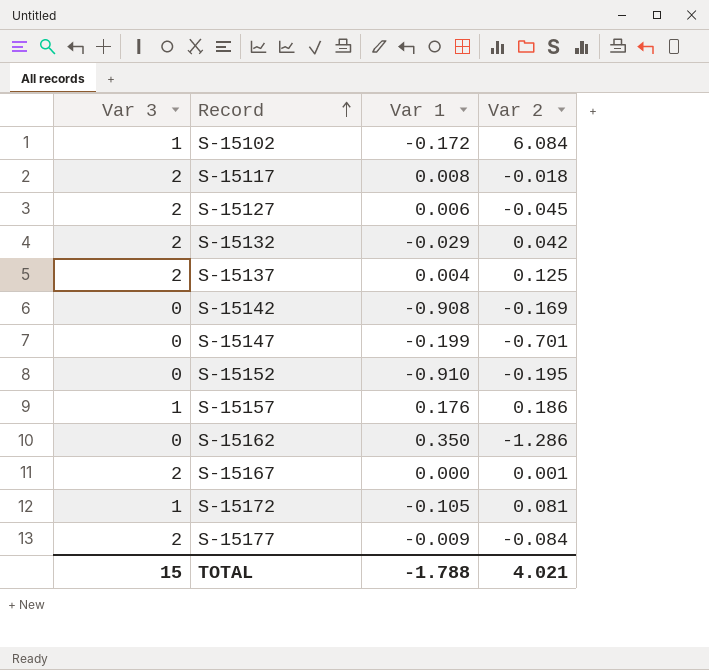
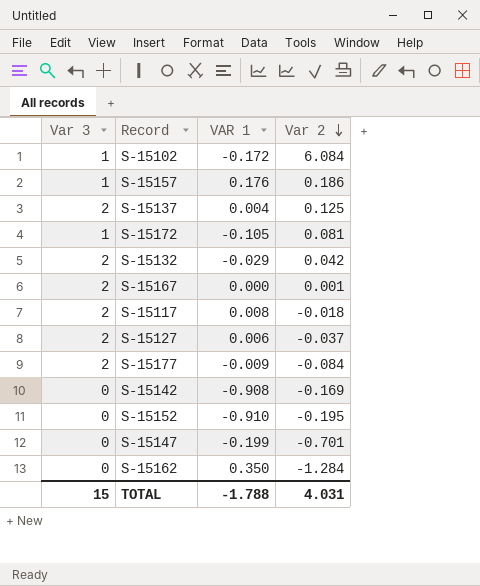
row order: Record ascending -> Var 2 descending
column name: Var 1 -> VAR 1
S-15127 | Var 2: -0.045 -> -0.037
S-15162 | Var 2: -1.286 -> -1.284
TOTAL | Var 2: 4.021 -> 4.031

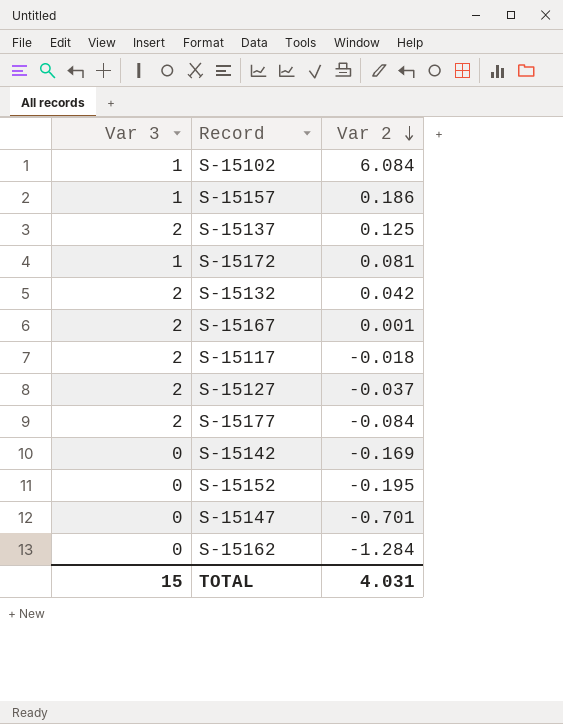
column VAR 1 | position: 3 -> none

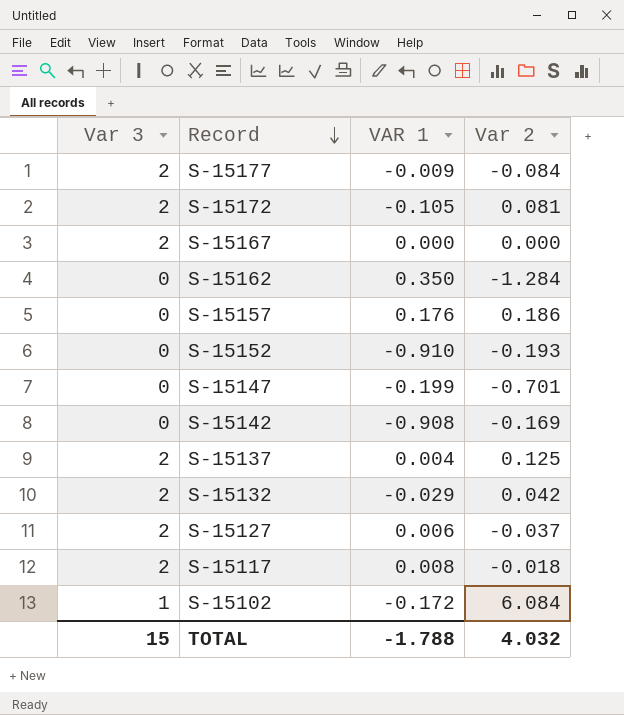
row order: Var 2 descending -> Record descending
column VAR 1 | position: none -> 3
S-15172 | Var 3: 1 -> 2
S-15167 | Var 2: 0.001 -> 0.000
S-15157 | Var 3: 1 -> 0
S-15152 | Var 2: -0.195 -> -0.193
TOTAL | Var 2: 4.031 -> 4.032

